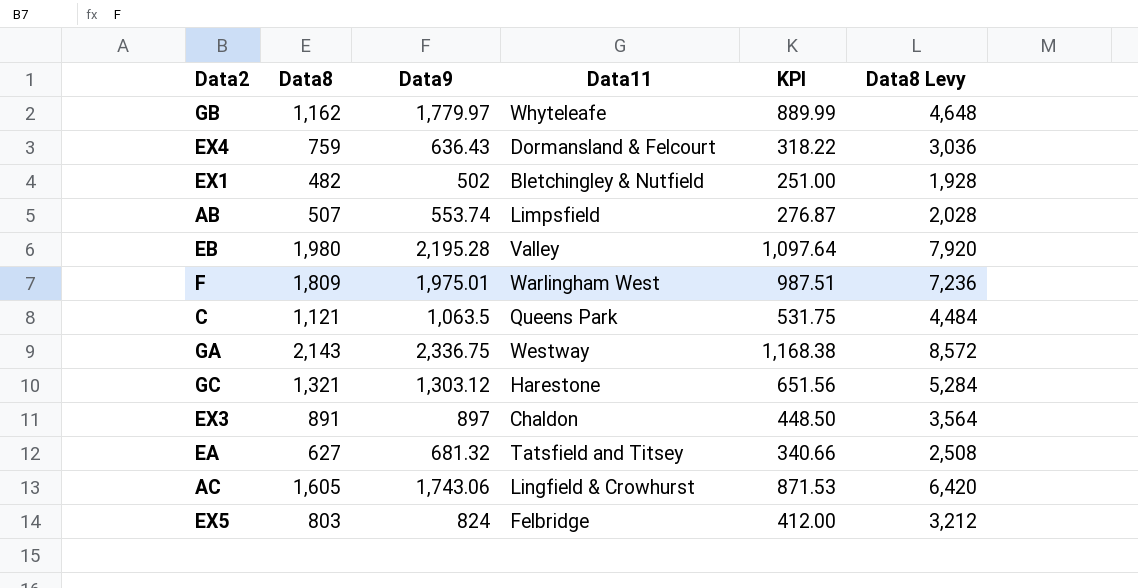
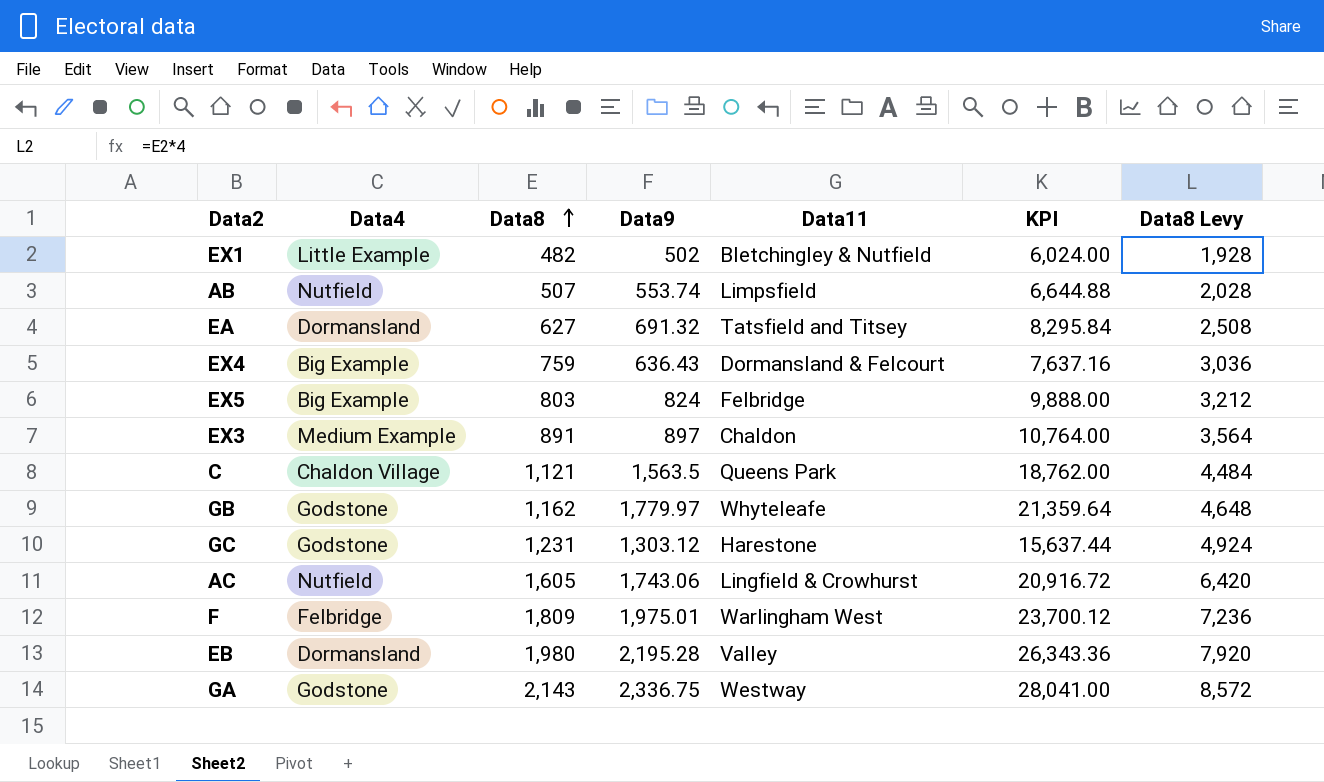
row order: none -> Data8 ascending
column Data4 | position: none -> 2
column KPI | formula: [Data9] * 0.5 -> [Data9] * 12
EA | Data9: 681.32 -> 691.32
C | Data9: 1,063.5 -> 1,563.5
GC | Data8: 1,321 -> 1,231
GC | Data8 Levy: 5,284 -> 4,924

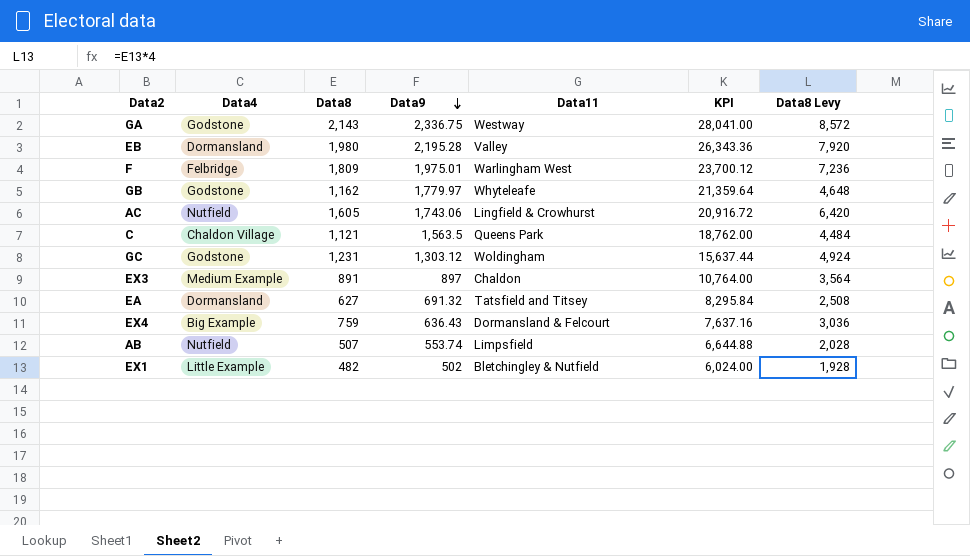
row order: Data8 ascending -> Data9 descending
row EX5: Big Example | 803 | 824 | Felbridge | 9,888.00 | 3,212 -> none
GC | Data11: Harestone -> Woldingham

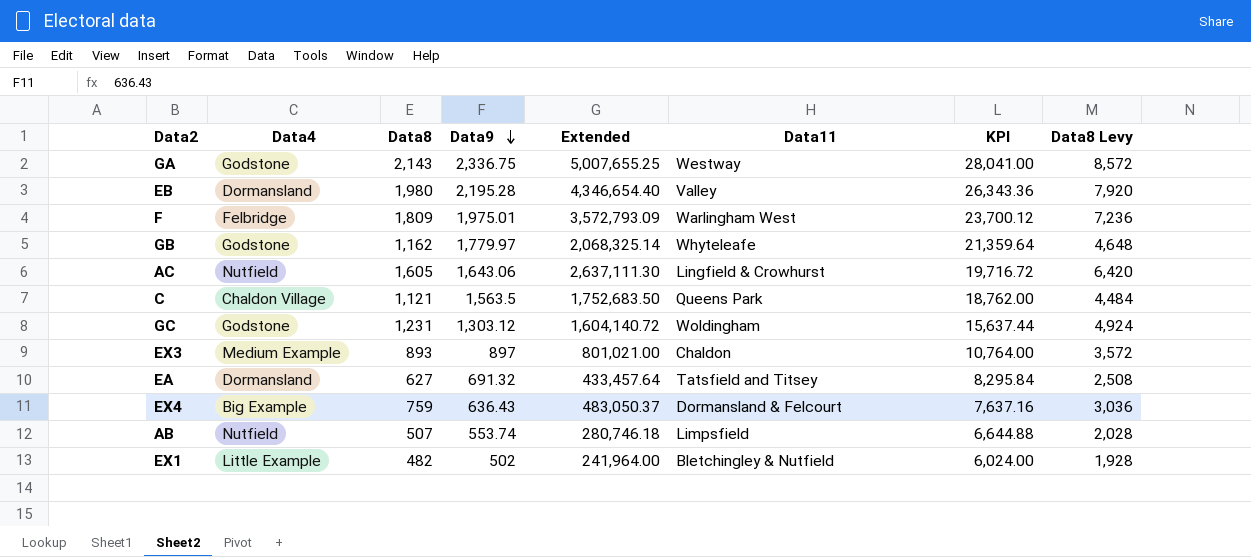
column Extended | formula: none -> [Data8] * [Data9]
AC | Data9: 1,743.06 -> 1,643.06
AC | KPI: 20,916.72 -> 19,716.72
EX3 | Data8: 891 -> 893
EX3 | Data8 Levy: 3,564 -> 3,572

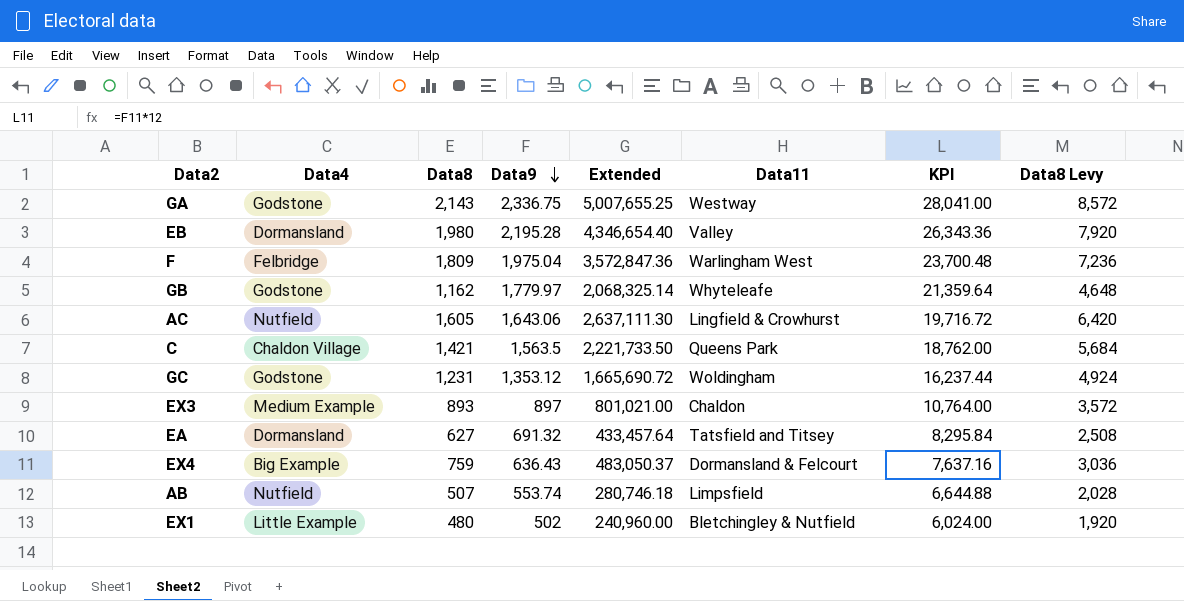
F | Data9: 1,975.01 -> 1,975.04
F | Extended: 3,572,793.09 -> 3,572,847.36
F | KPI: 23,700.12 -> 23,700.48
C | Data8: 1,121 -> 1,421
C | Extended: 1,752,683.50 -> 2,221,733.50
C | Data8 Levy: 4,484 -> 5,684
GC | Data9: 1,303.12 -> 1,353.12
GC | Extended: 1,604,140.72 -> 1,665,690.72
GC | KPI: 15,637.44 -> 16,237.44
EX1 | Data8: 482 -> 480
EX1 | Extended: 241,964.00 -> 240,960.00
EX1 | Data8 Levy: 1,928 -> 1,920

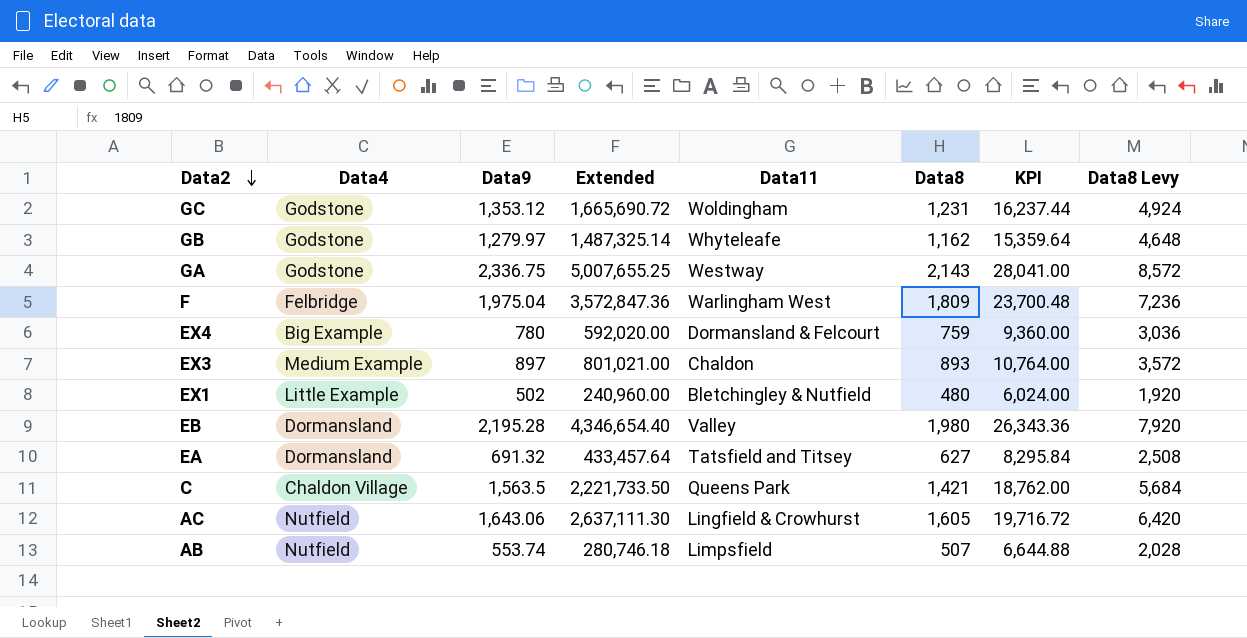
row order: Data9 descending -> Data2 descending
column Data8 | position: 3 -> 6
GB | Data9: 1,779.97 -> 1,279.97
GB | Extended: 2,068,325.14 -> 1,487,325.14
GB | KPI: 21,359.64 -> 15,359.64
EX4 | Data9: 636.43 -> 780
EX4 | Extended: 483,050.37 -> 592,020.00
EX4 | KPI: 7,637.16 -> 9,360.00

